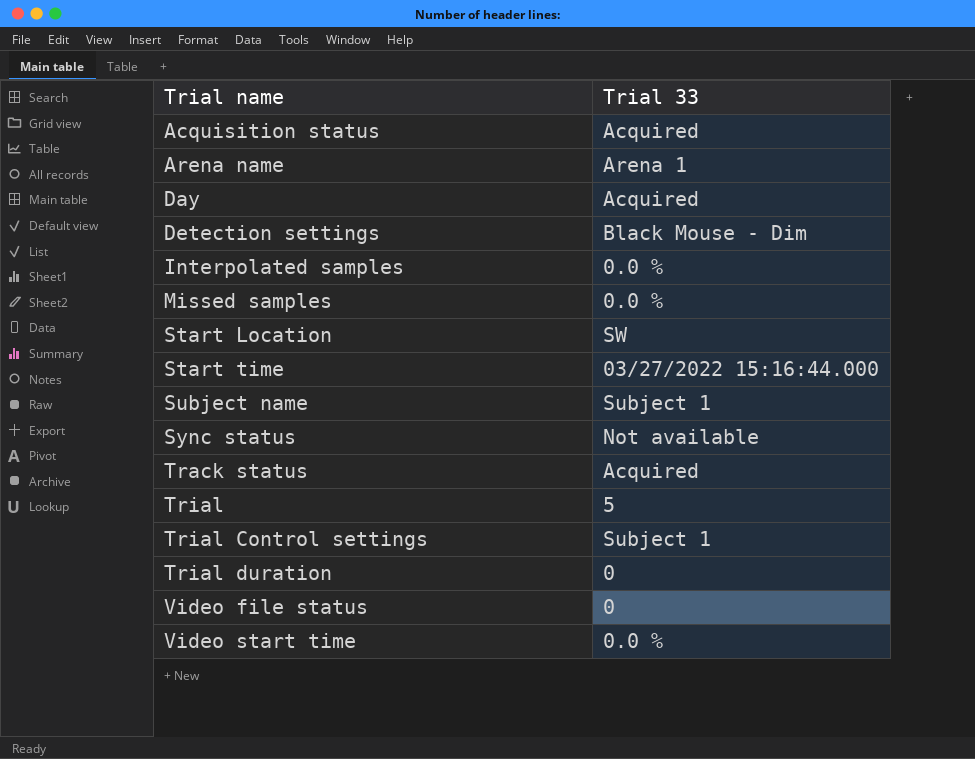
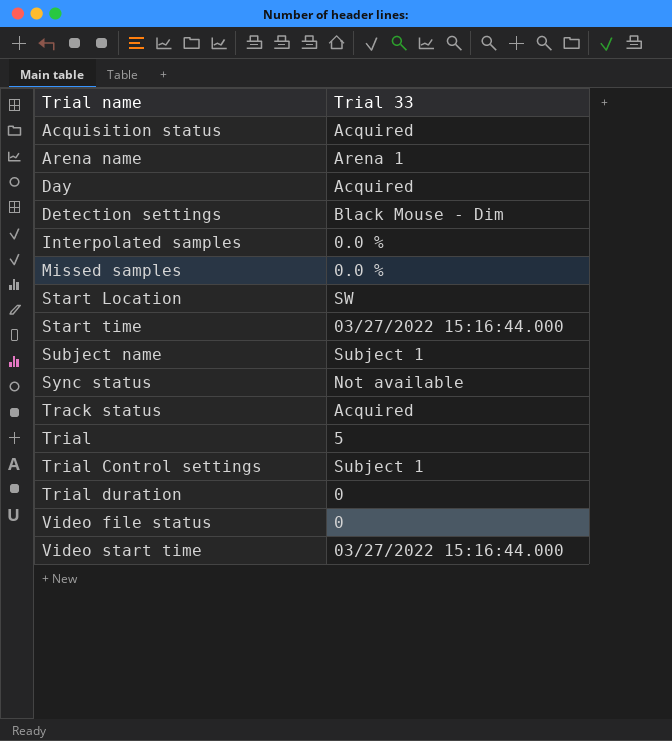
Video start time | Trial 33: 0.0 % -> 03/27/2022 15:16:44.000

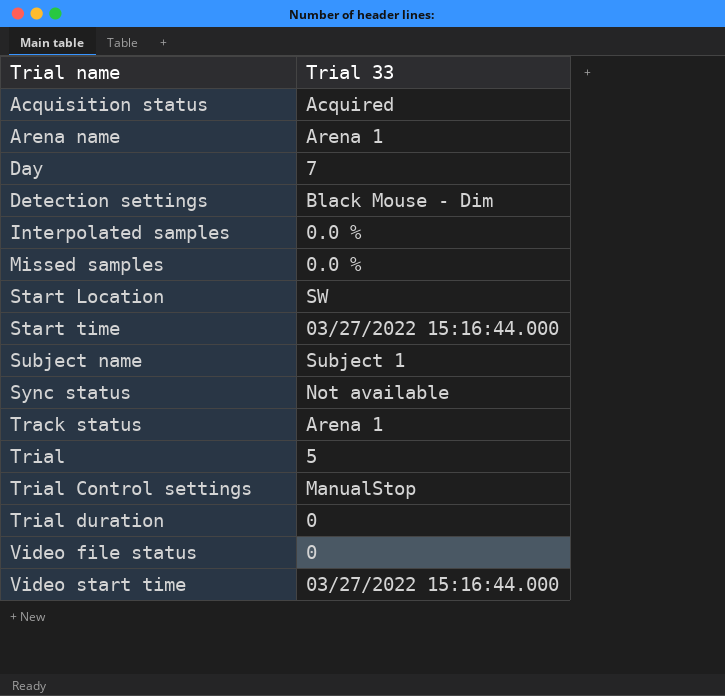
Day | Trial 33: Acquired -> 7
Track status | Trial 33: Acquired -> Arena 1
Trial Control settings | Trial 33: Subject 1 -> ManualStop

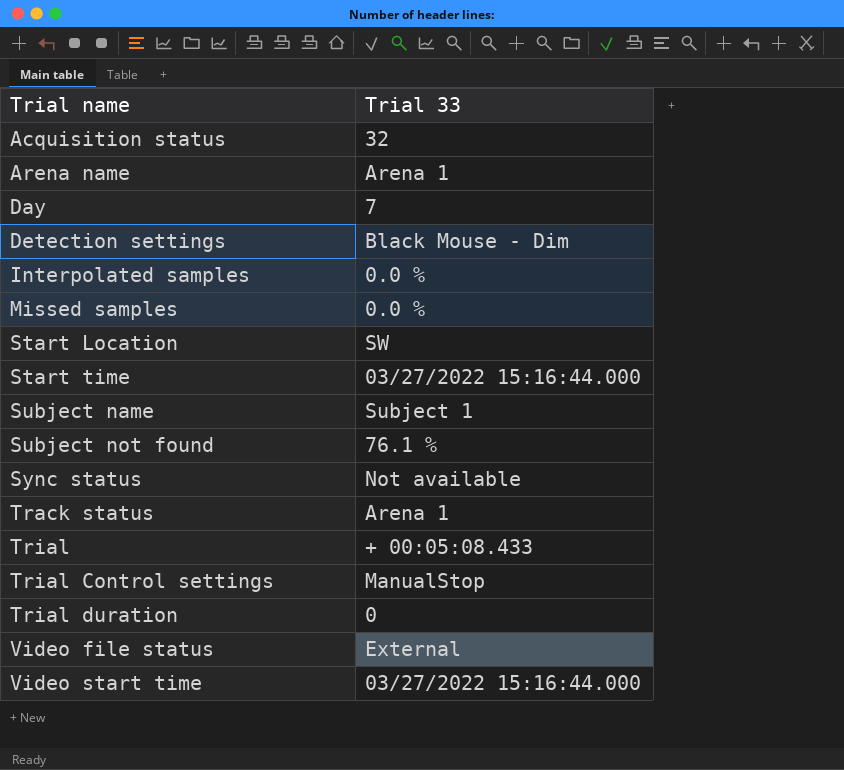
Acquisition status | Trial 33: Acquired -> 32
row Subject not found: none -> 76.1 %
Trial | Trial 33: 5 -> + 00:05:08.433
Video file status | Trial 33: 0 -> External

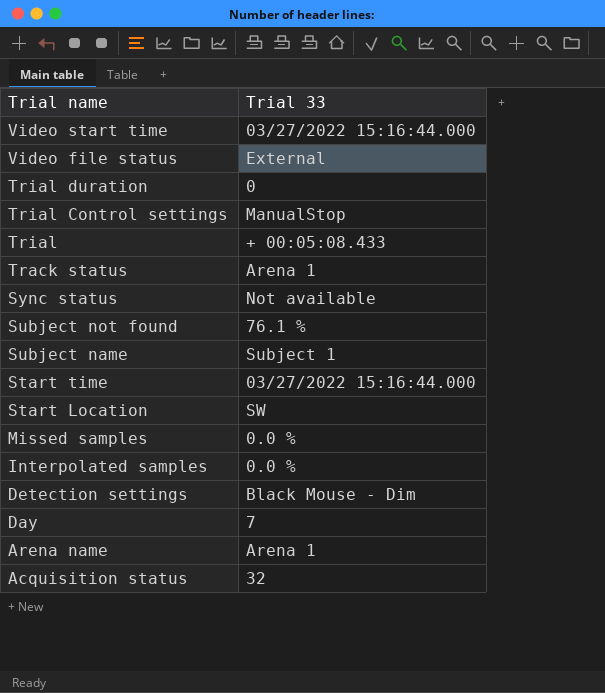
row order: Trial name ascending -> Trial name descending

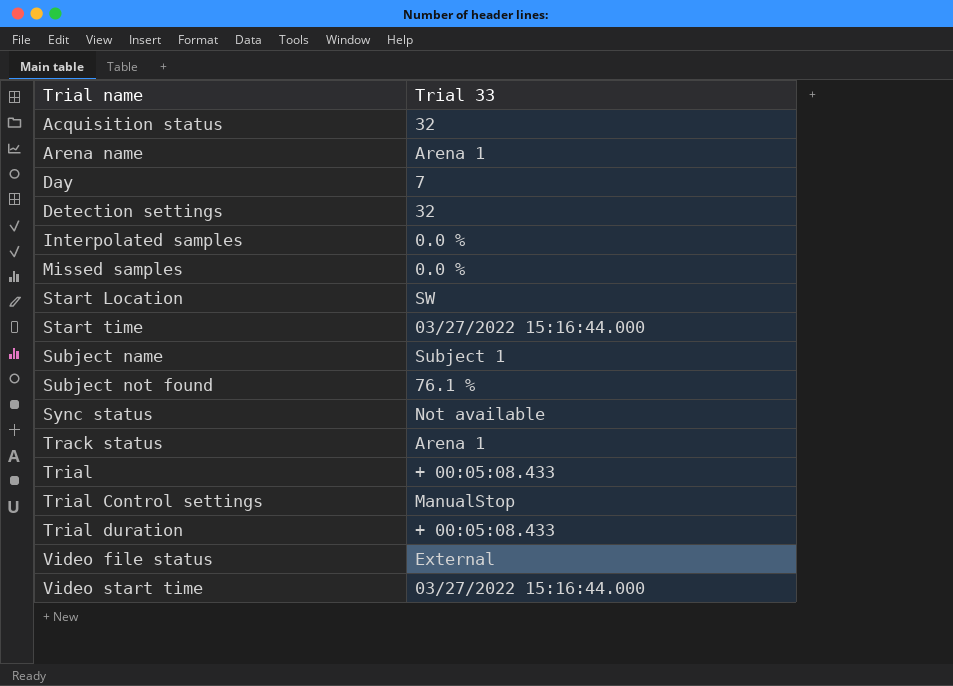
row order: Trial name descending -> Trial name ascending
Detection settings | Trial 33: Black Mouse - Dim -> 32
Trial duration | Trial 33: 0 -> + 00:05:08.433

